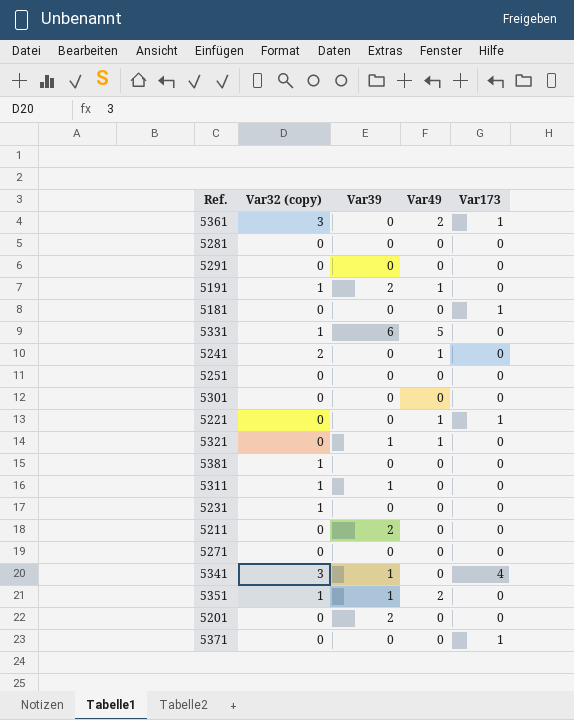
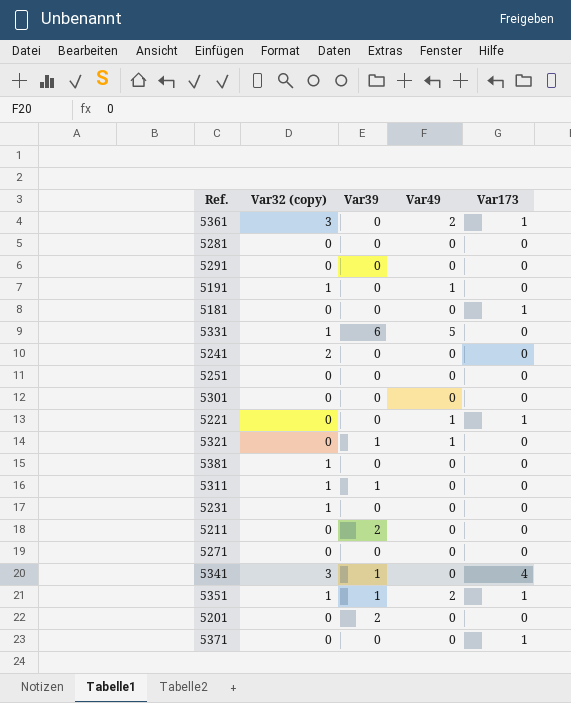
5191 | Var39: 2 -> 0
5241 | Var49: 1 -> 0
5351 | Var173: 0 -> 1

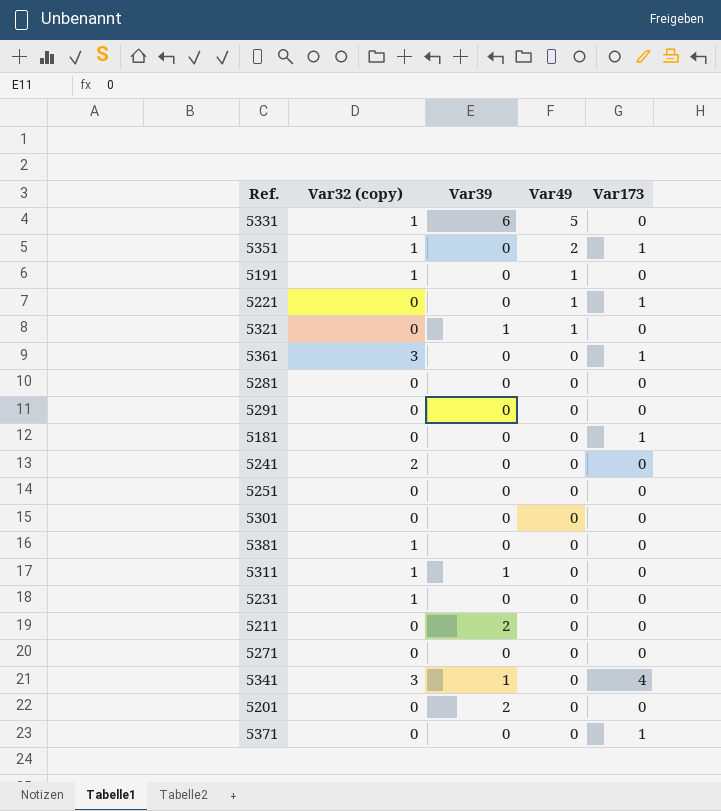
row order: none -> Var49 descending
5351 | Var39: 1 -> 0
5361 | Var49: 2 -> 0

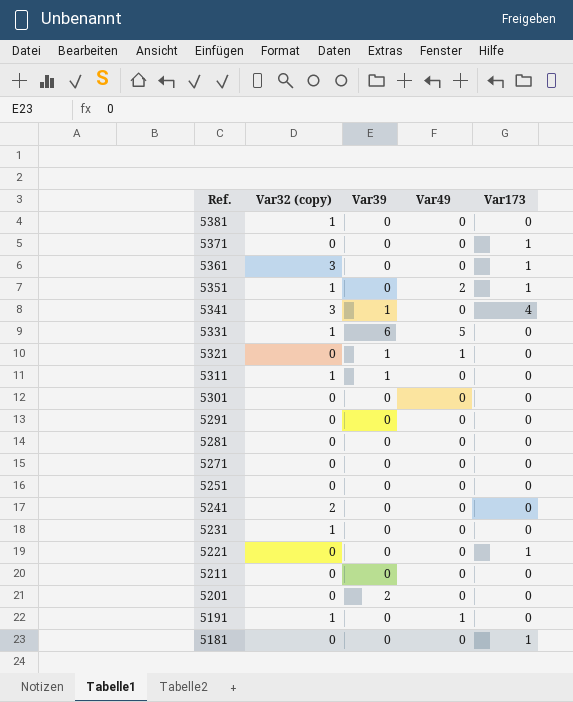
row order: Var49 descending -> Ref. descending
5221 | Var49: 1 -> 0
5211 | Var39: 2 -> 0

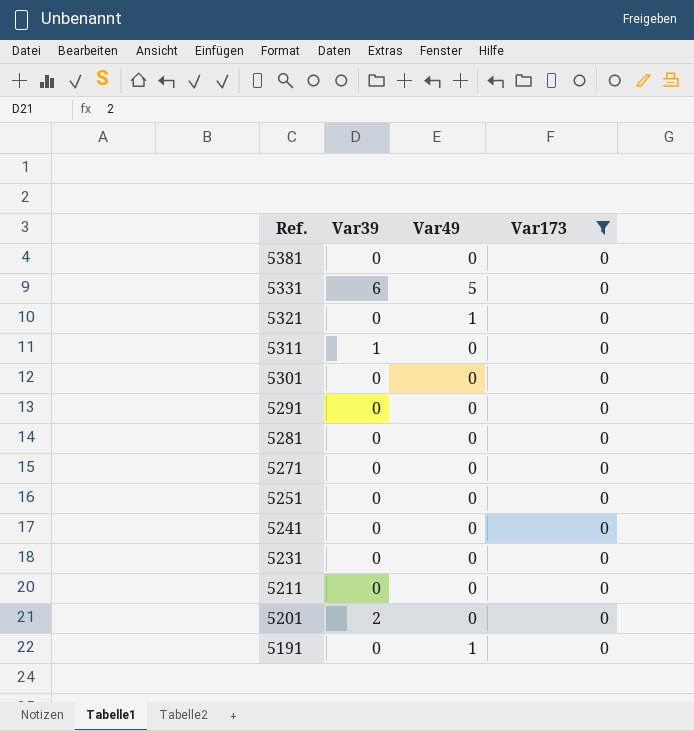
filter: none -> Var173 = 0
column Var32 (copy) | position: 2 -> none
5321 | Var39: 1 -> 0

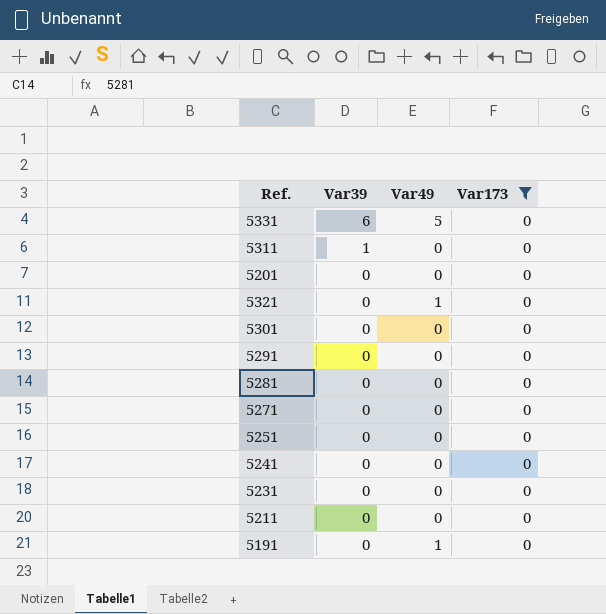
row order: Ref. descending -> Var39 descending
row 5381: 0 | 0 | 0 -> none
5201 | Var39: 2 -> 0

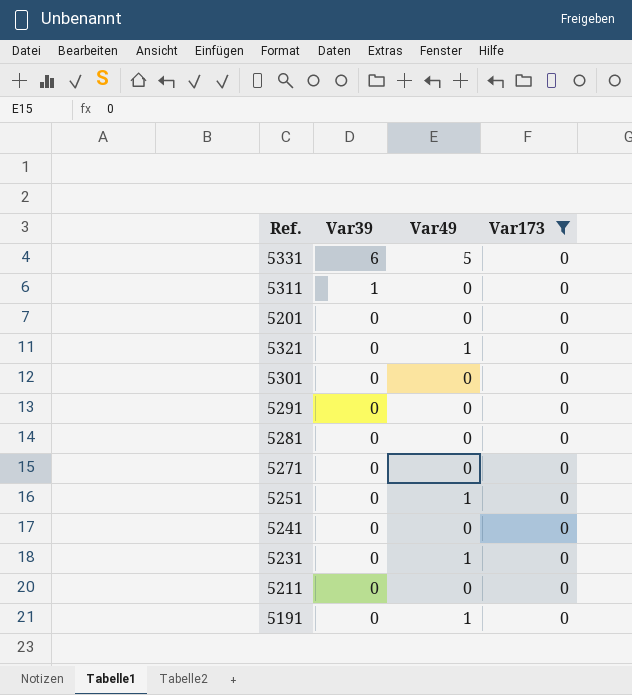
5251 | Var49: 0 -> 1
5231 | Var49: 0 -> 1

